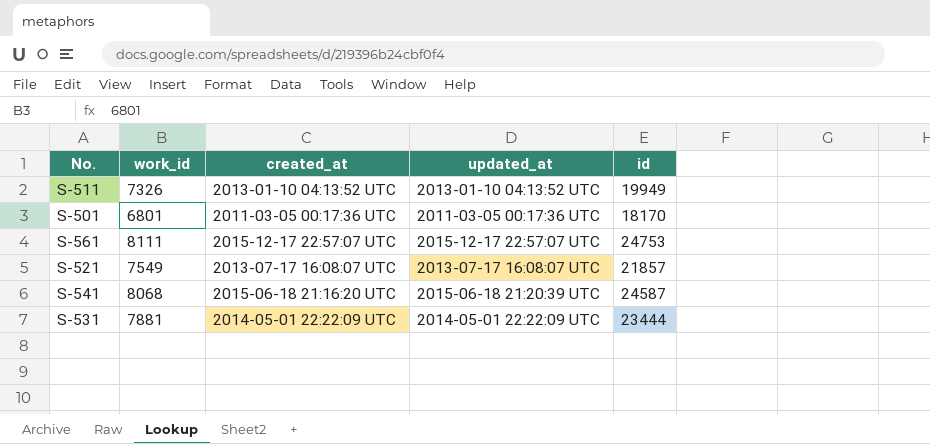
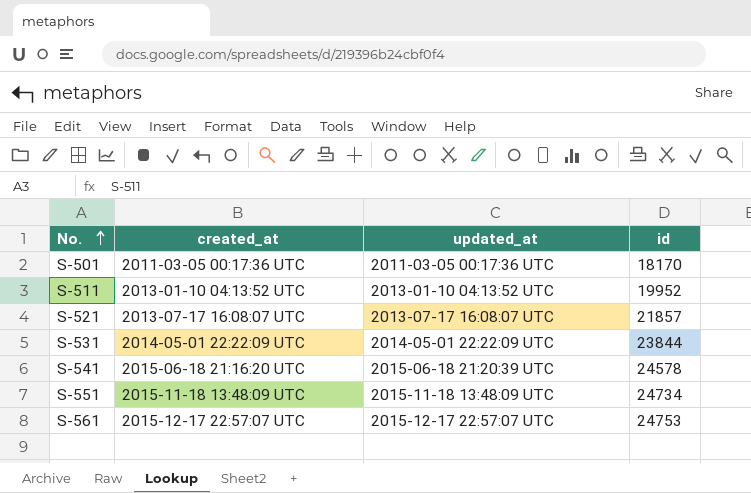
row order: none -> No. ascending
column work_id | position: 2 -> none
S-511 | id: 19949 -> 19952
S-531 | id: 23444 -> 23844
S-541 | id: 24587 -> 24578
row S-551: none -> 2015-11-18 13:48:09 UTC | 2015-11-18 13:48:09 UTC | 24734

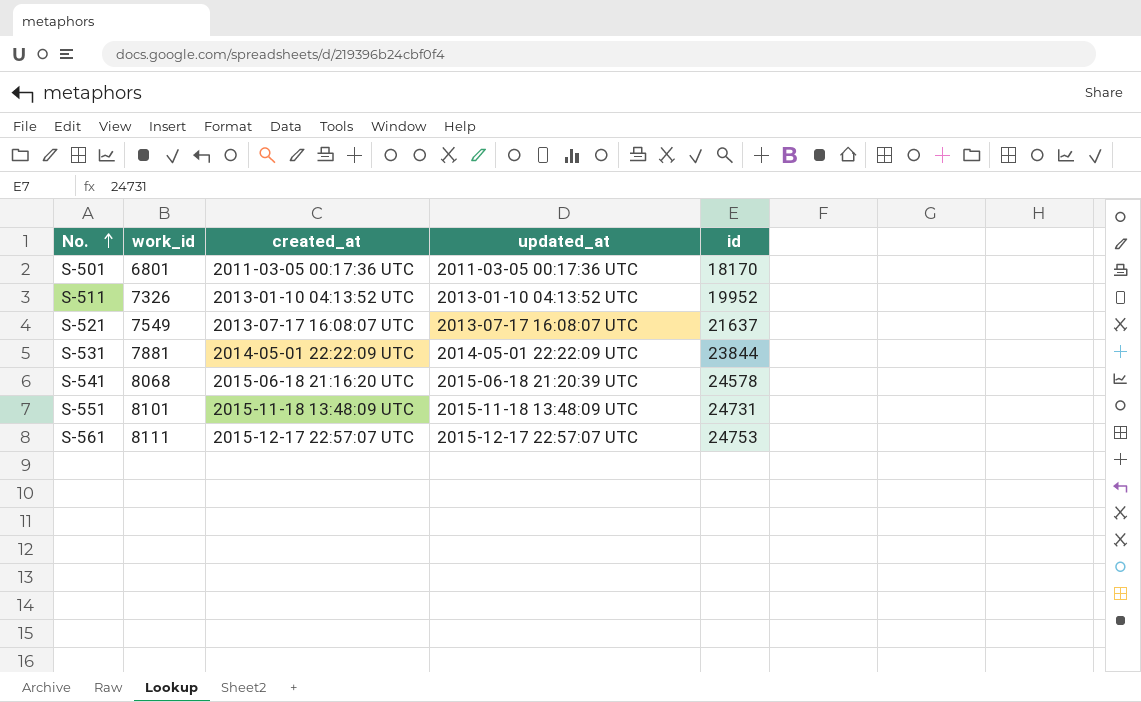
column work_id | position: none -> 2
S-521 | id: 21857 -> 21637
S-551 | id: 24734 -> 24731

